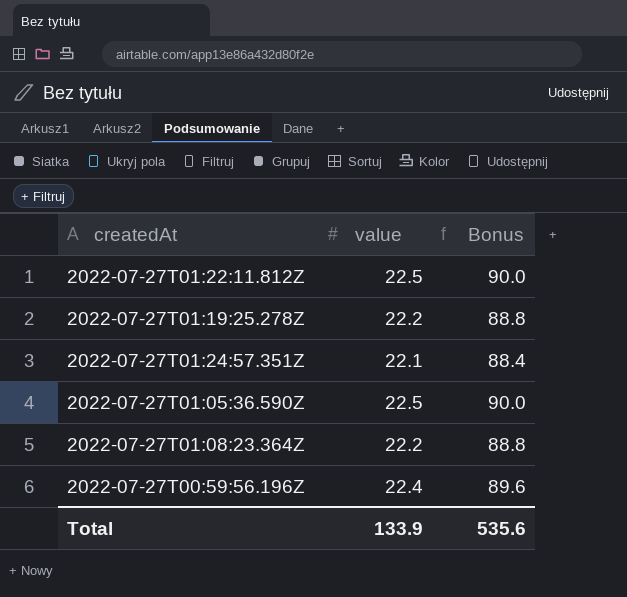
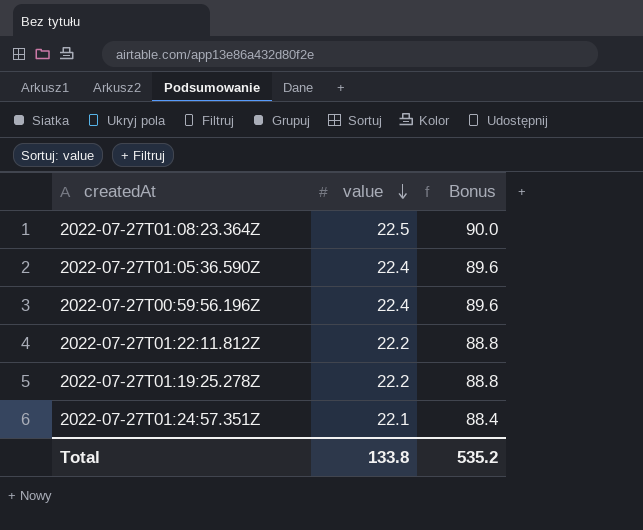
row order: none -> value descending
2022-07-27T01:08:23.364Z | value: 22.2 -> 22.5
2022-07-27T01:08:23.364Z | Bonus: 88.8 -> 90.0
2022-07-27T01:05:36.590Z | value: 22.5 -> 22.4
2022-07-27T01:05:36.590Z | Bonus: 90.0 -> 89.6
2022-07-27T01:22:11.812Z | value: 22.5 -> 22.2
2022-07-27T01:22:11.812Z | Bonus: 90.0 -> 88.8
Total | value: 133.9 -> 133.8
Total | Bonus: 535.6 -> 535.2

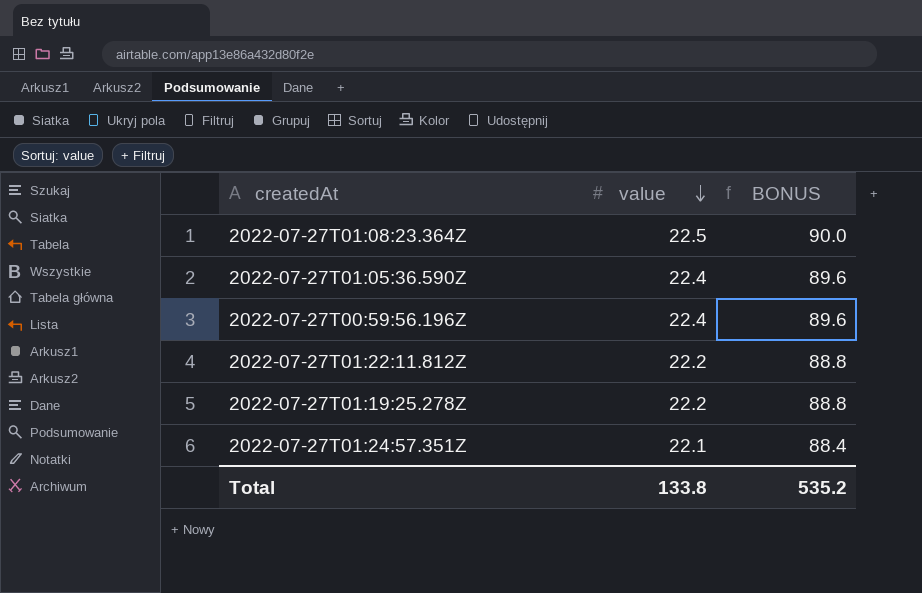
column name: Bonus -> BONUS

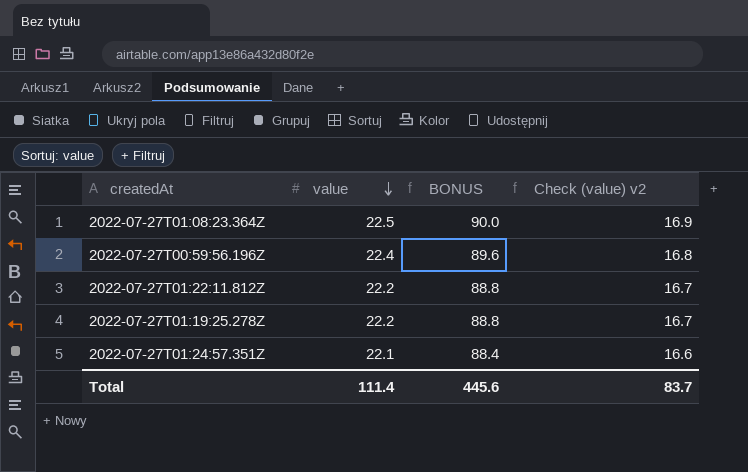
column Check (value) v2 | formula: none -> [value] * 0.75
row 2022-07-27T01:05:36.590Z: 22.4 | 89.6 -> none
Total | value: 133.8 -> 111.4
Total | BONUS: 535.2 -> 445.6

